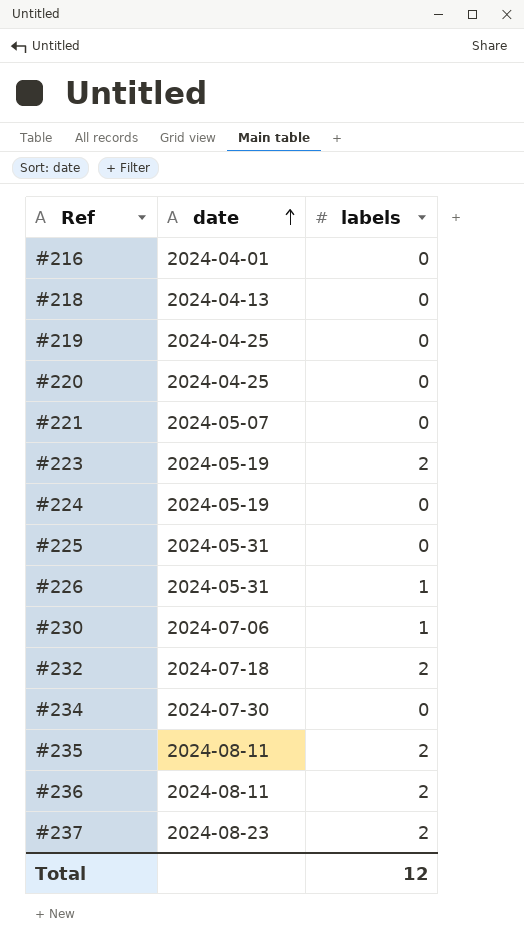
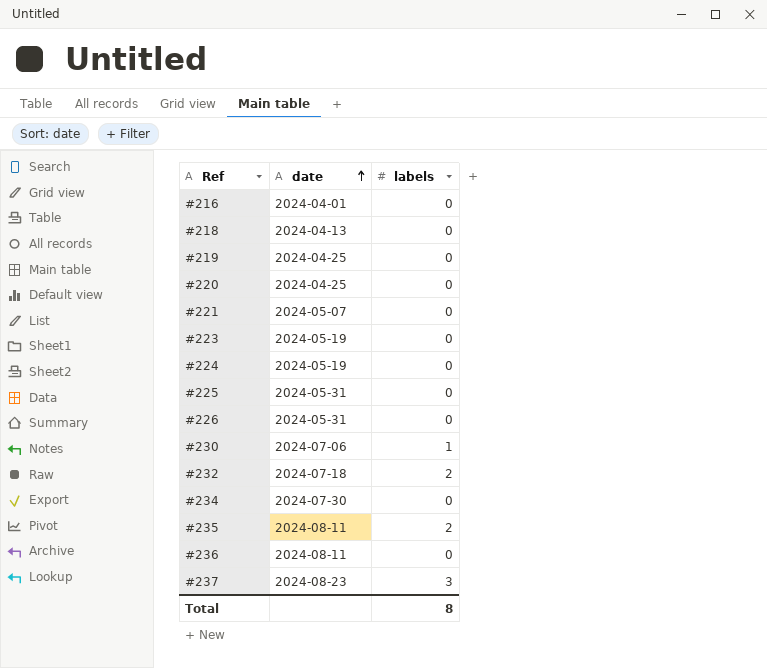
#223 | labels: 2 -> 0
#226 | labels: 1 -> 0
#236 | labels: 2 -> 0
#237 | labels: 2 -> 3
Total | labels: 12 -> 8

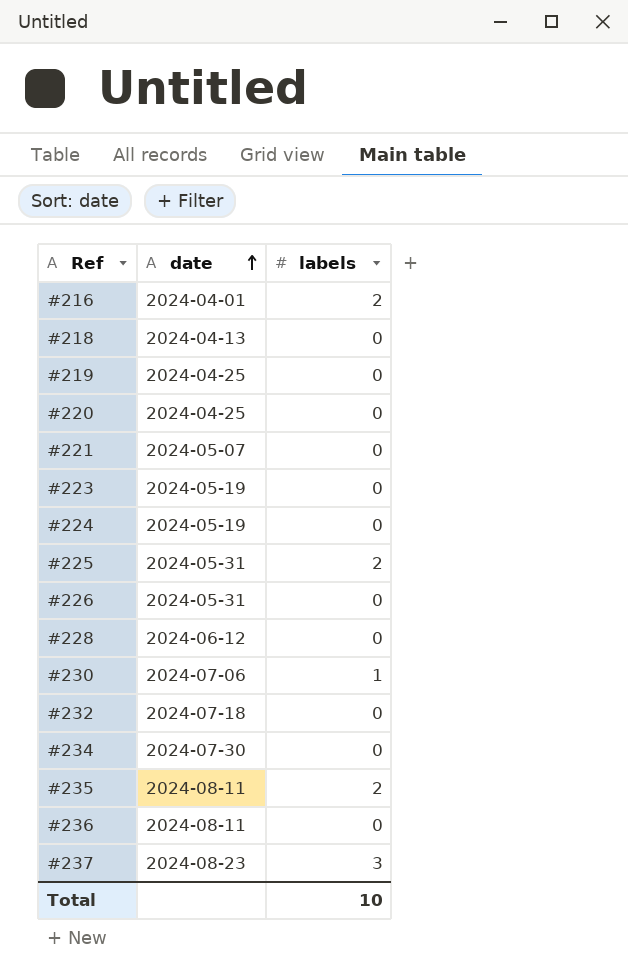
#216 | labels: 0 -> 2
#225 | labels: 0 -> 2
row #228: none -> 2024-06-12 | 0
#232 | labels: 2 -> 0
Total | labels: 8 -> 10

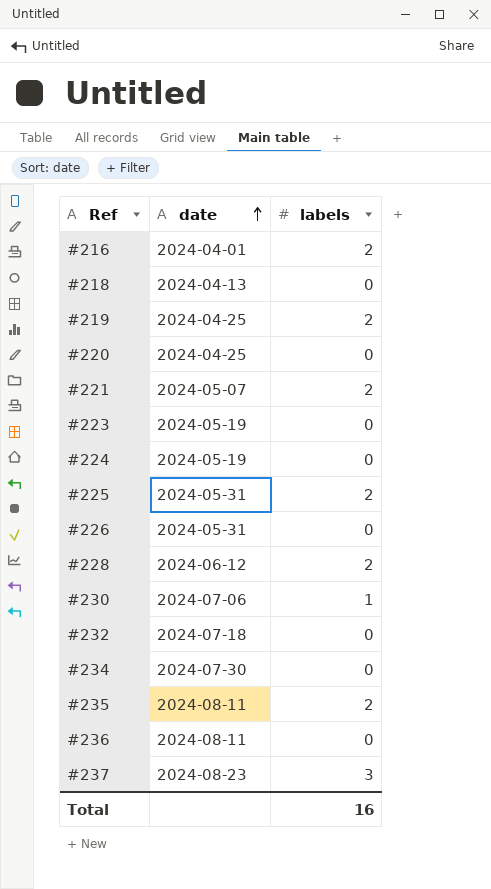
#219 | labels: 0 -> 2
#221 | labels: 0 -> 2
#228 | labels: 0 -> 2
Total | labels: 10 -> 16

